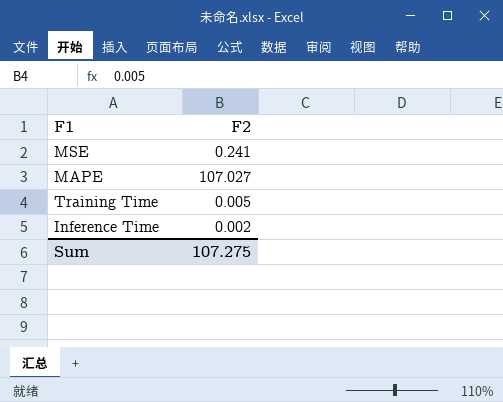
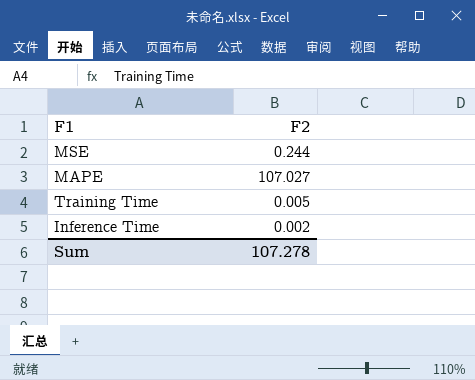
MSE | F2: 0.241 -> 0.244
Sum | F2: 107.275 -> 107.278

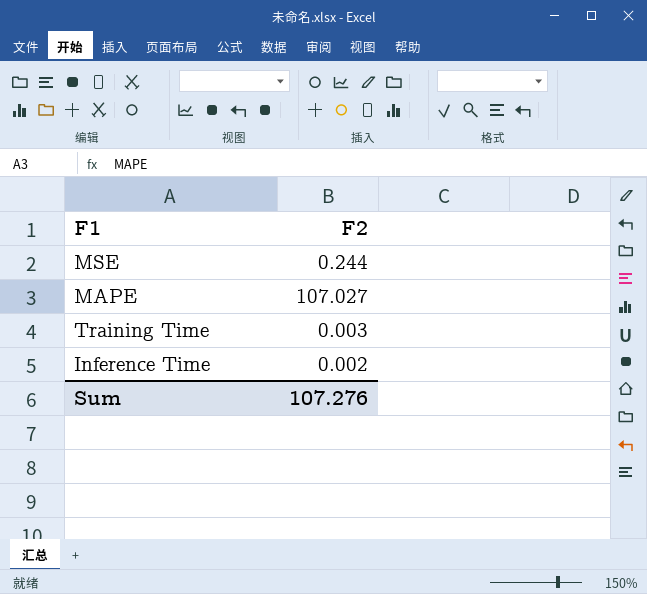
Training Time | F2: 0.005 -> 0.003
Sum | F2: 107.278 -> 107.276

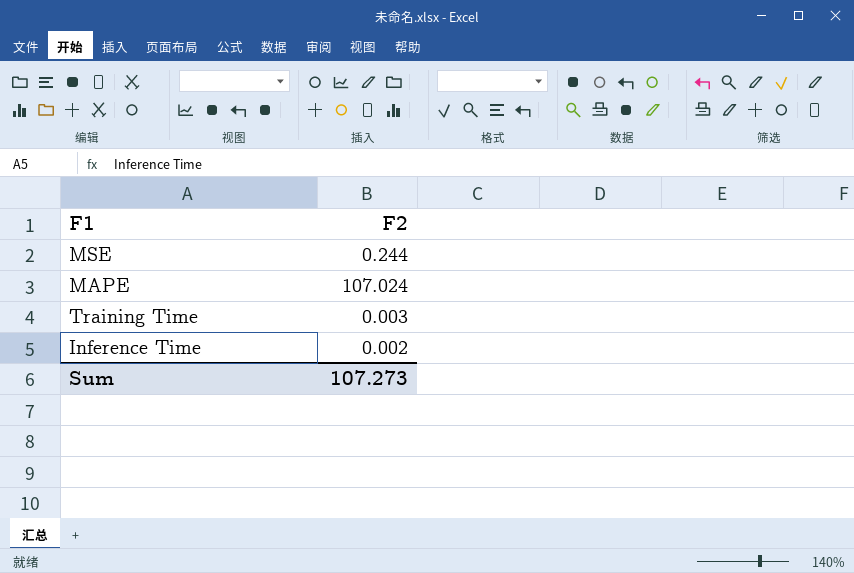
MAPE | F2: 107.027 -> 107.024
Sum | F2: 107.276 -> 107.273

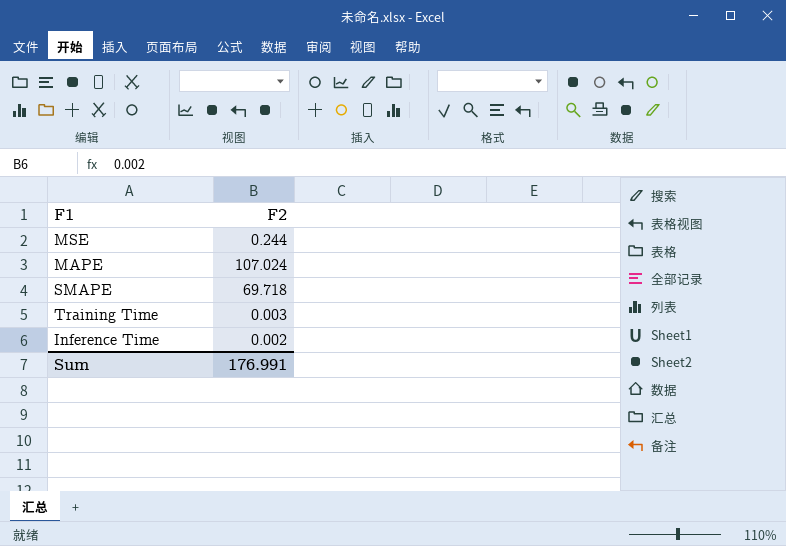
row SMAPE: none -> 69.718
Sum | F2: 107.273 -> 176.991

